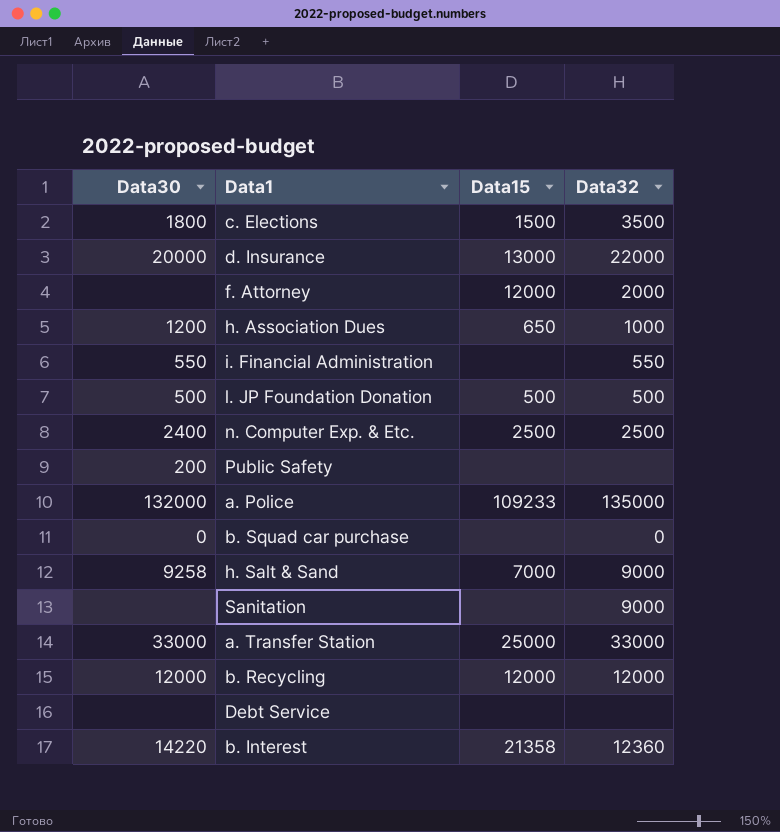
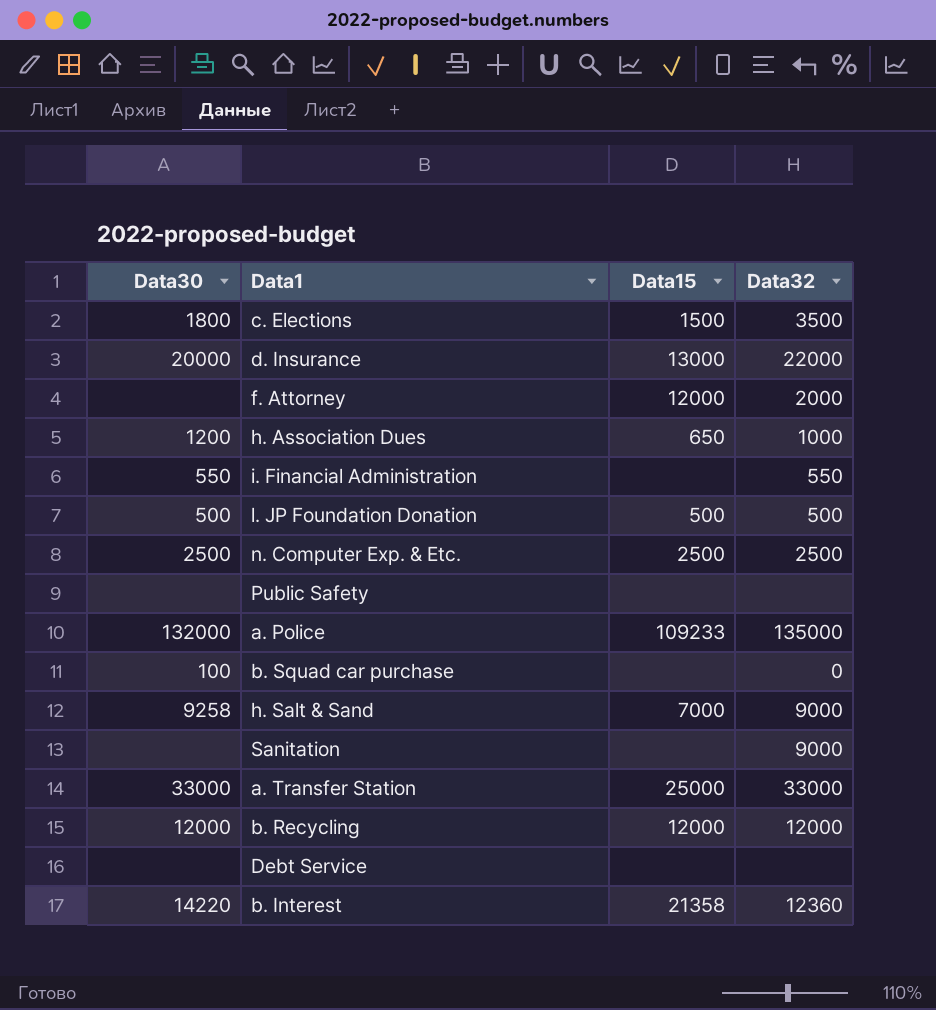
n. Computer Exp. & Etc. | Data30: 2400 -> 2500
Public Safety | Data30: 200 -> none
b. Squad car purchase | Data30: 0 -> 100

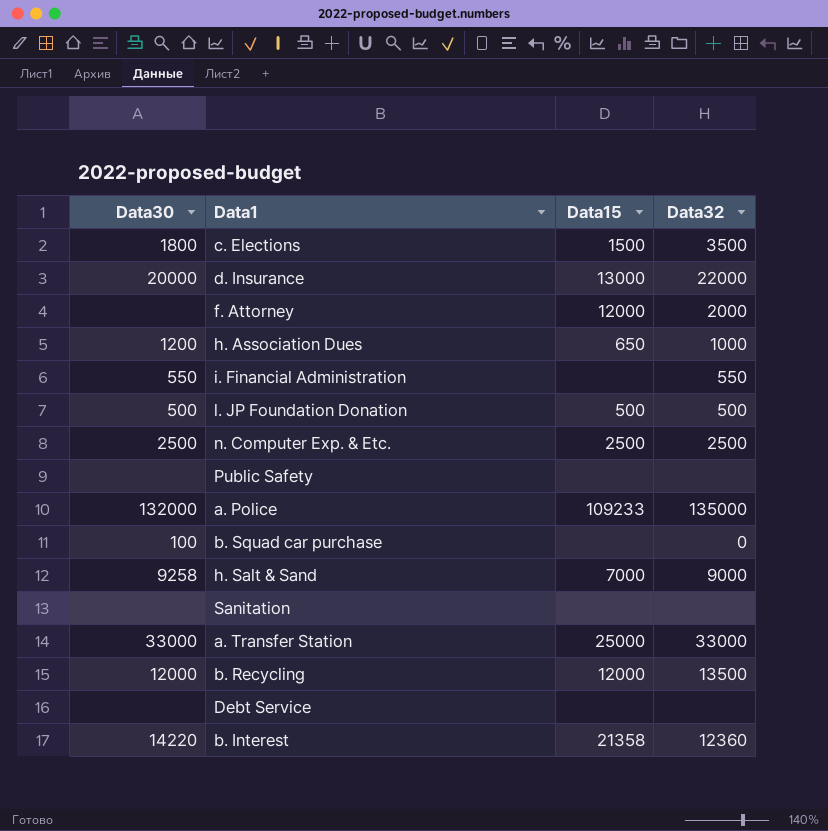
Sanitation | Data32: 9000 -> none
b. Recycling | Data32: 12000 -> 13500

